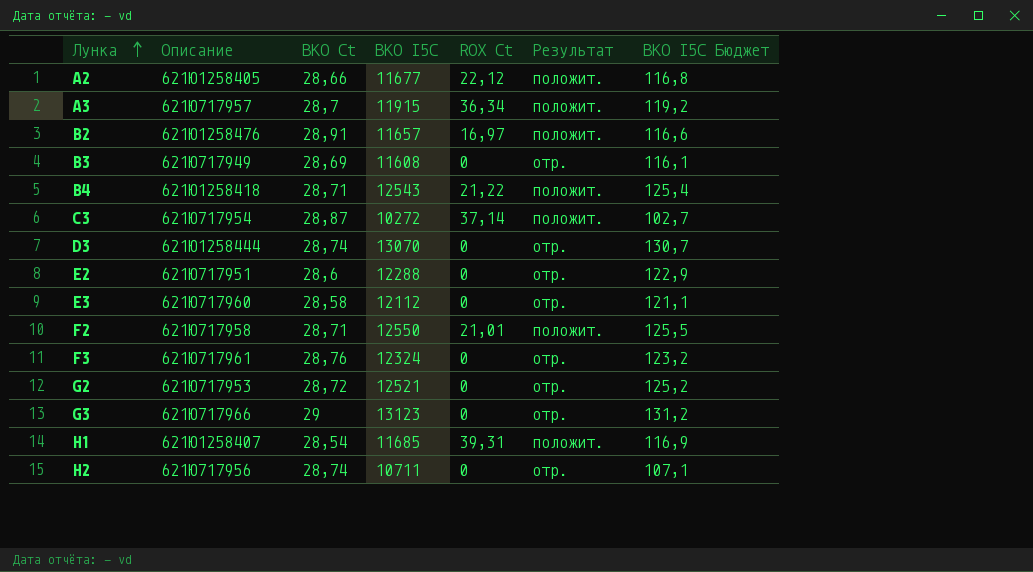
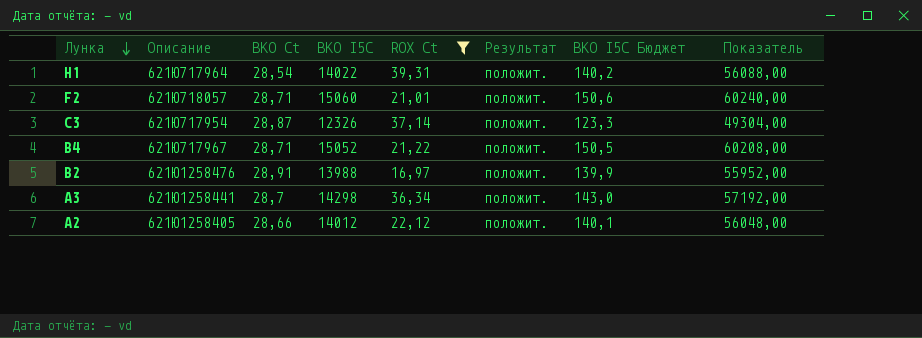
filter: none -> ROX Ct != 0
row order: Лунка ascending -> Лунка descending
column Показатель | formula: none -> [ВКО I5C] * 4
H1 | Описание: 621Ю1258407 -> 621Ю717964
H1 | ВКО I5C: 11685 -> 14022
H1 | ВКО I5C Бюджет: 116,9 -> 140,2
F2 | Описание: 621Ю717958 -> 621Ю718057
F2 | ВКО I5C: 12550 -> 15060
F2 | ВКО I5C Бюджет: 125,5 -> 150,6
C3 | ВКО I5C: 10272 -> 12326
C3 | ВКО I5C Бюджет: 102,7 -> 123,3
B4 | Описание: 621Ю1258418 -> 621Ю717967
B4 | ВКО I5C: 12543 -> 15052
B4 | ВКО I5C Бюджет: 125,4 -> 150,5
B2 | ВКО I5C: 11657 -> 13988
B2 | ВКО I5C Бюджет: 116,6 -> 139,9
A3 | Описание: 621Ю717957 -> 621Ю1258441
A3 | ВКО I5C: 11915 -> 14298
A3 | ВКО I5C Бюджет: 119,2 -> 143,0
A2 | ВКО I5C: 11677 -> 14012
A2 | ВКО I5C Бюджет: 116,8 -> 140,1

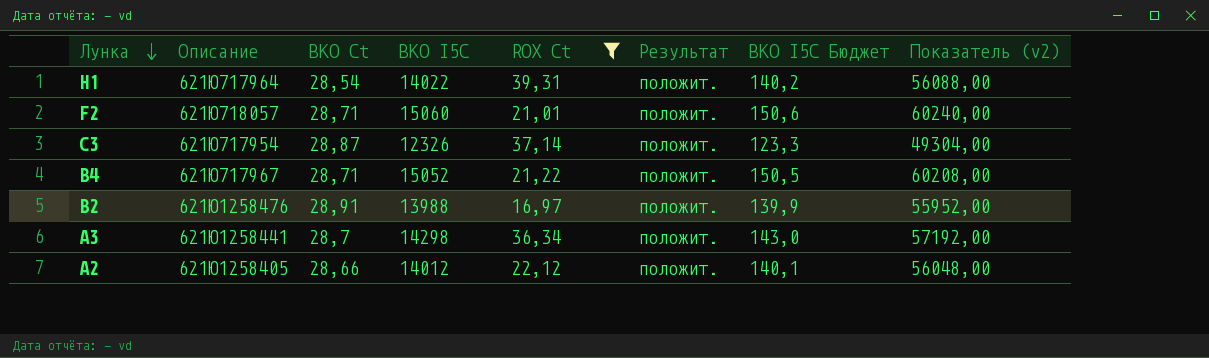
column name: Показатель -> Показатель (v2)

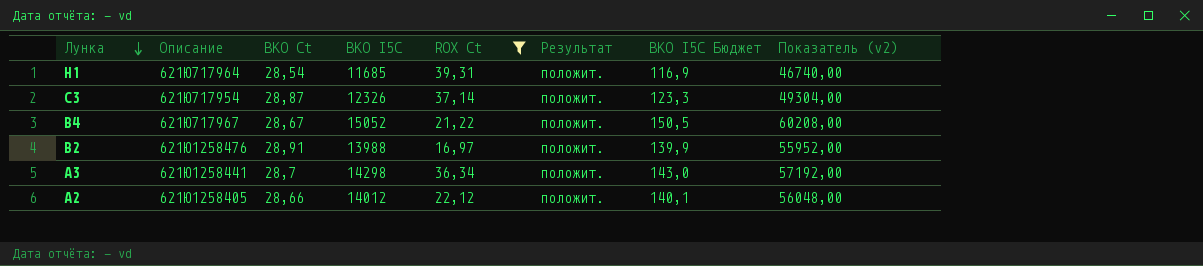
row F2: 621Ю718057 | 28,71 | 15060 | 21,01 | положит. | 150,6 | 60240,00 -> none
H1 | ВКО I5C: 14022 -> 11685
H1 | ВКО I5C Бюджет: 140,2 -> 116,9
H1 | Показатель (v2): 56088,00 -> 46740,00
B4 | ВКО Ct: 28,71 -> 28,67

